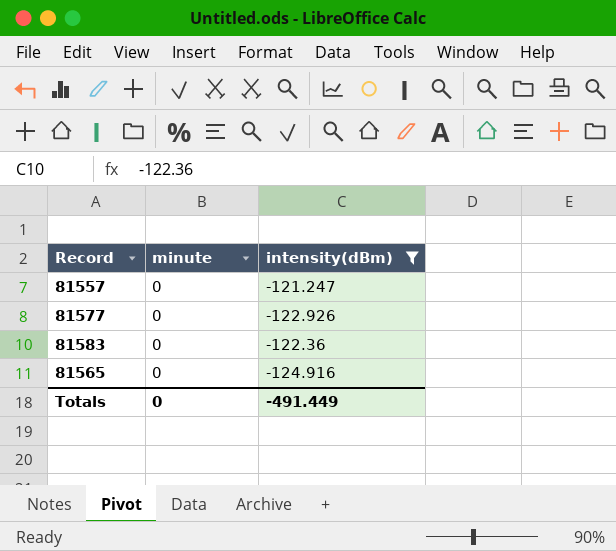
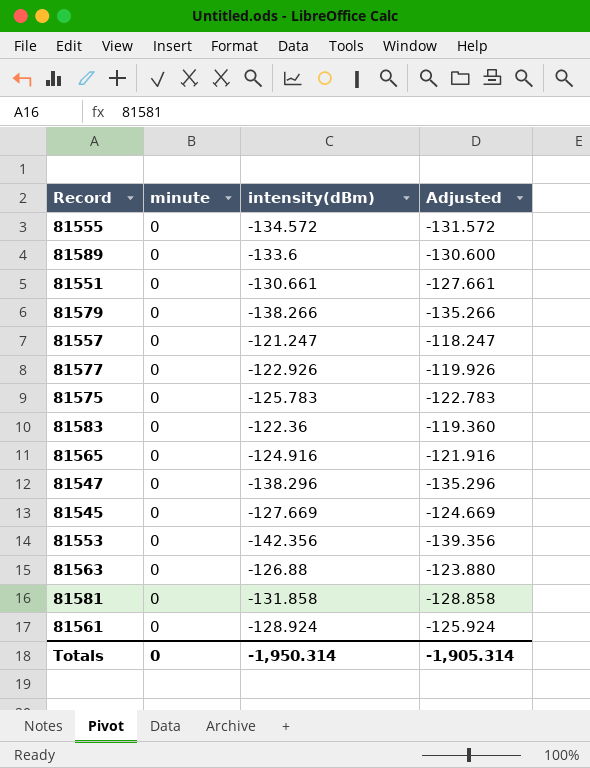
filter: intensity(dBm) >= -124.916 -> none
column Adjusted | formula: none -> [intensity(dBm)] + 3
Totals | intensity(dBm): -491.449 -> -1,950.314

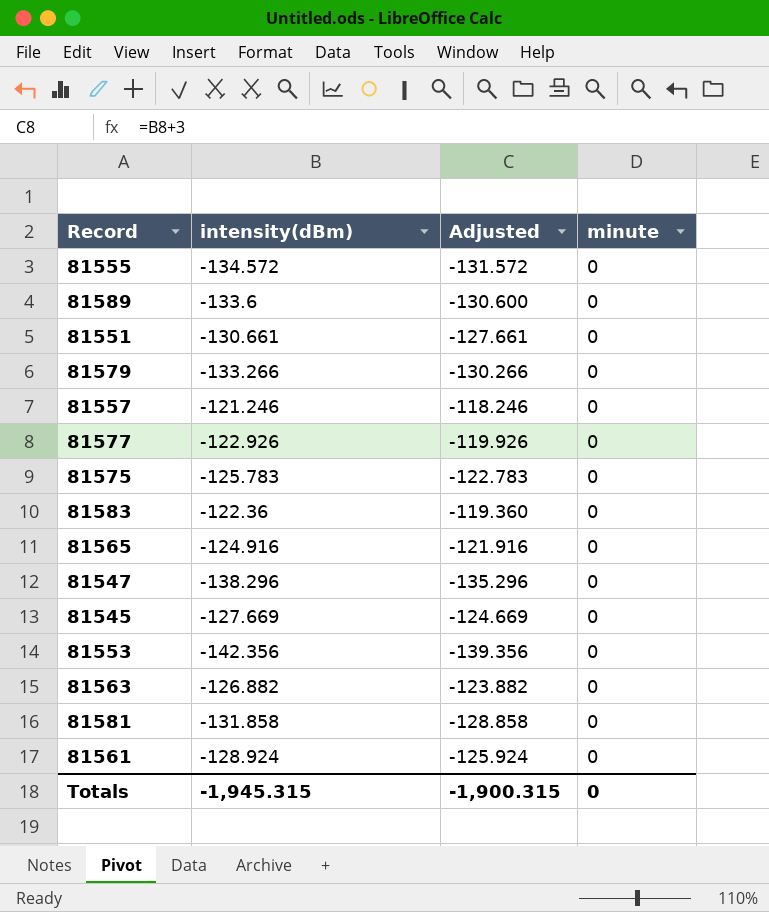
column minute | position: 2 -> 4
81579 | intensity(dBm): -138.266 -> -133.266
81579 | Adjusted: -135.266 -> -130.266
81557 | intensity(dBm): -121.247 -> -121.246
81557 | Adjusted: -118.247 -> -118.246
81563 | intensity(dBm): -126.88 -> -126.882
81563 | Adjusted: -123.880 -> -123.882
Totals | intensity(dBm): -1,950.314 -> -1,945.315
Totals | Adjusted: -1,905.314 -> -1,900.315

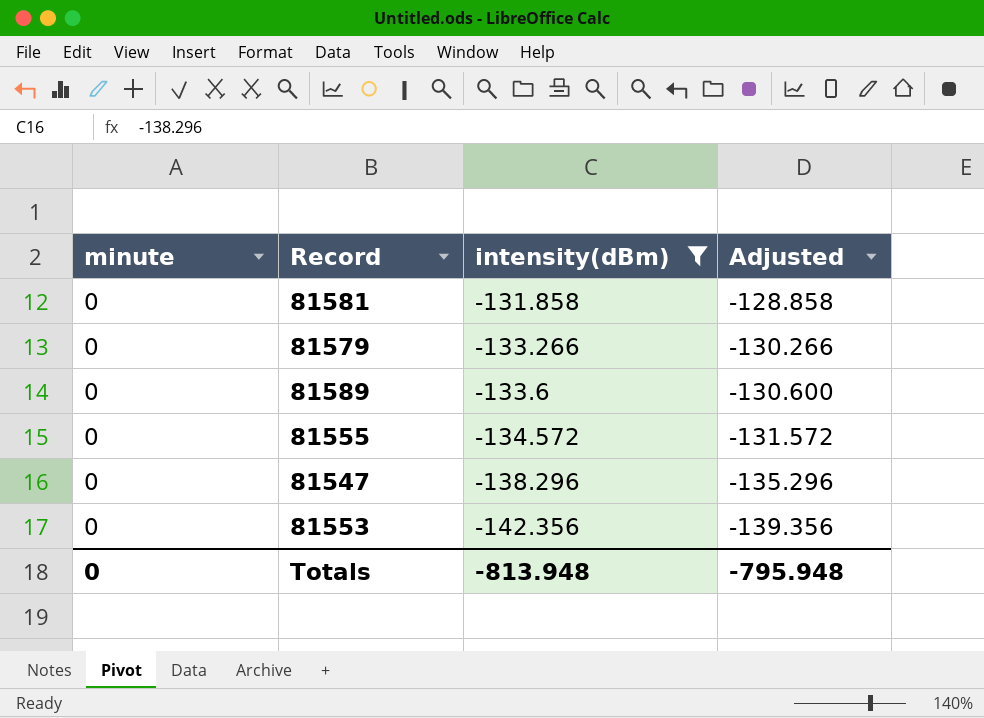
filter: none -> intensity(dBm) <= -131.858
row order: none -> intensity(dBm) descending
column minute | position: 4 -> 1
Totals | intensity(dBm): -1,945.315 -> -813.948
Totals | Adjusted: -1,900.315 -> -795.948

